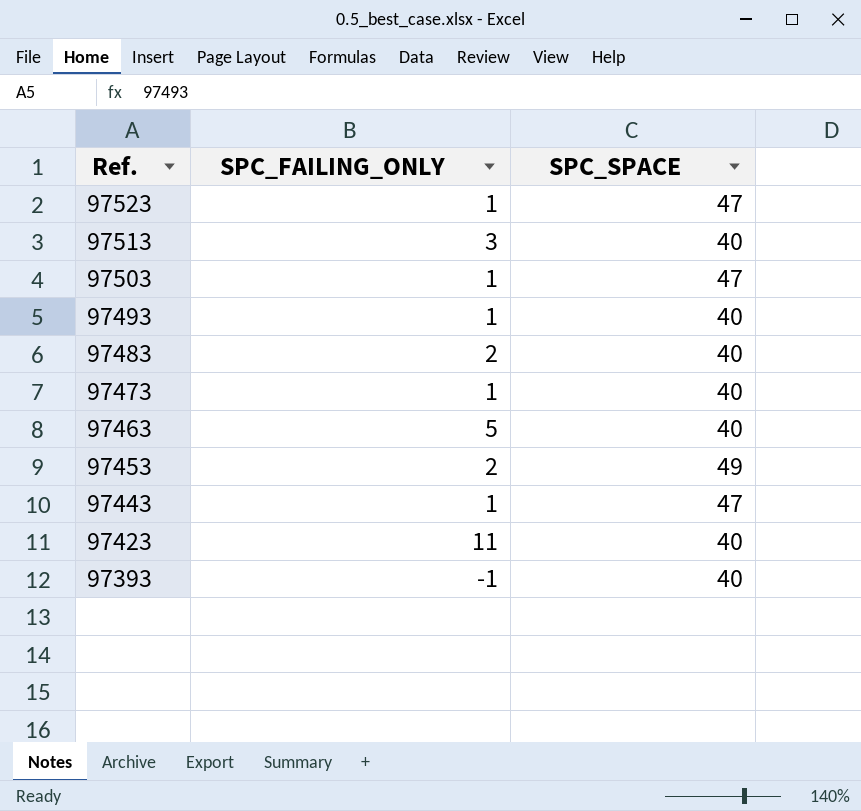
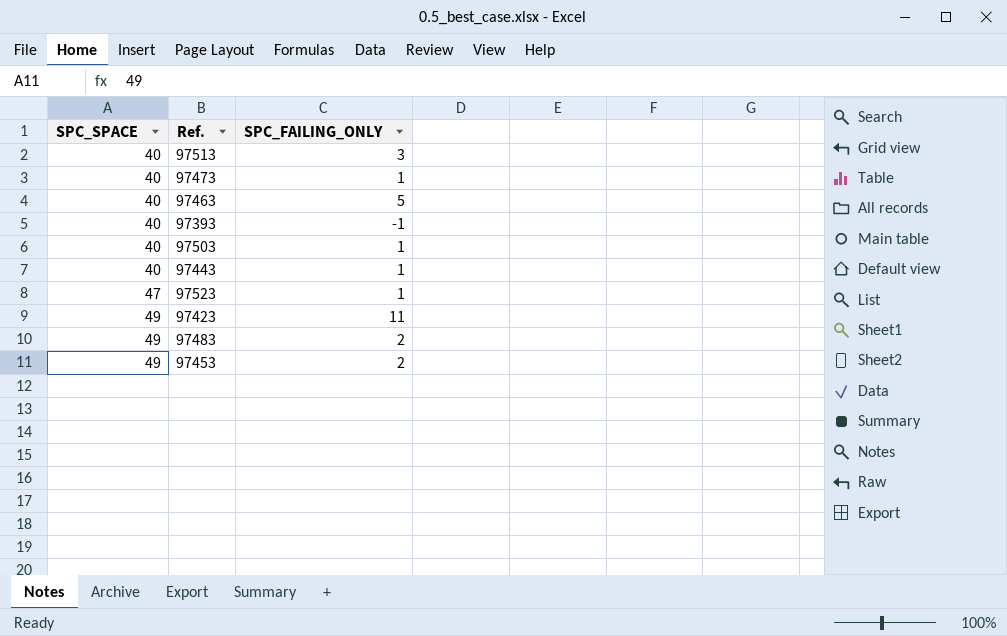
row order: Ref. descending -> SPC_SPACE ascending
column SPC_SPACE | position: 3 -> 1
row 97493: 1 | 40 -> none
97503 | SPC_SPACE: 47 -> 40
97443 | SPC_SPACE: 47 -> 40
97423 | SPC_SPACE: 40 -> 49
97483 | SPC_SPACE: 40 -> 49

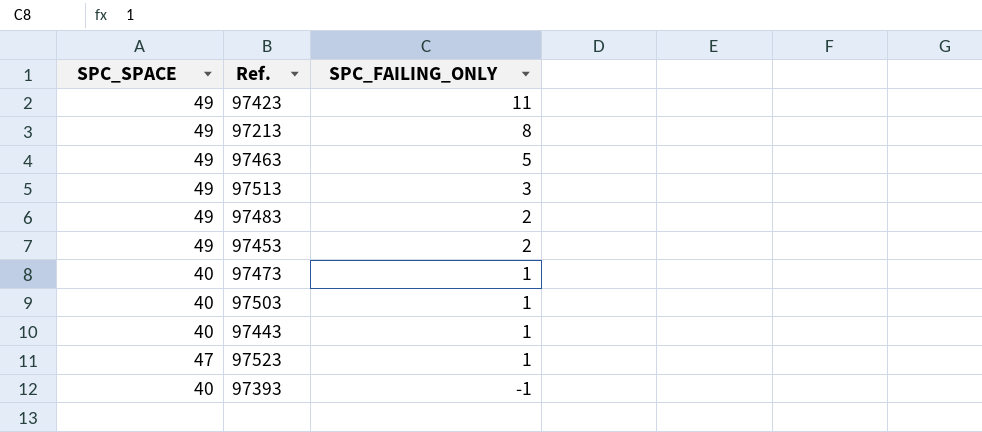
row order: SPC_SPACE ascending -> SPC_FAILING_ONLY descending
row 97213: none -> 49 | 8
97463 | SPC_SPACE: 40 -> 49
97513 | SPC_SPACE: 40 -> 49

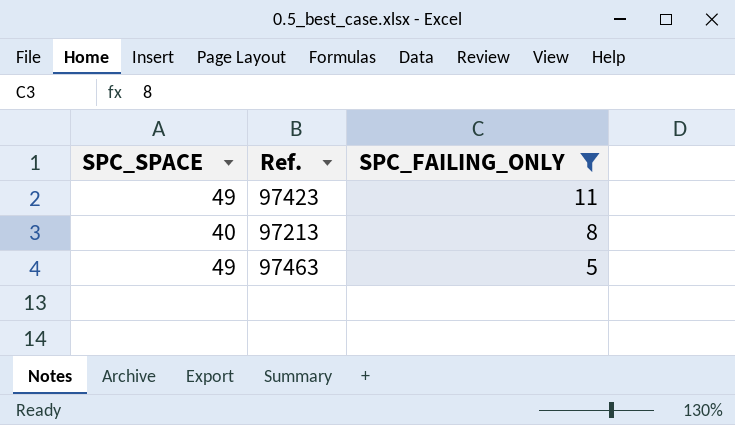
filter: none -> SPC_FAILING_ONLY >= 5
97213 | SPC_SPACE: 49 -> 40

